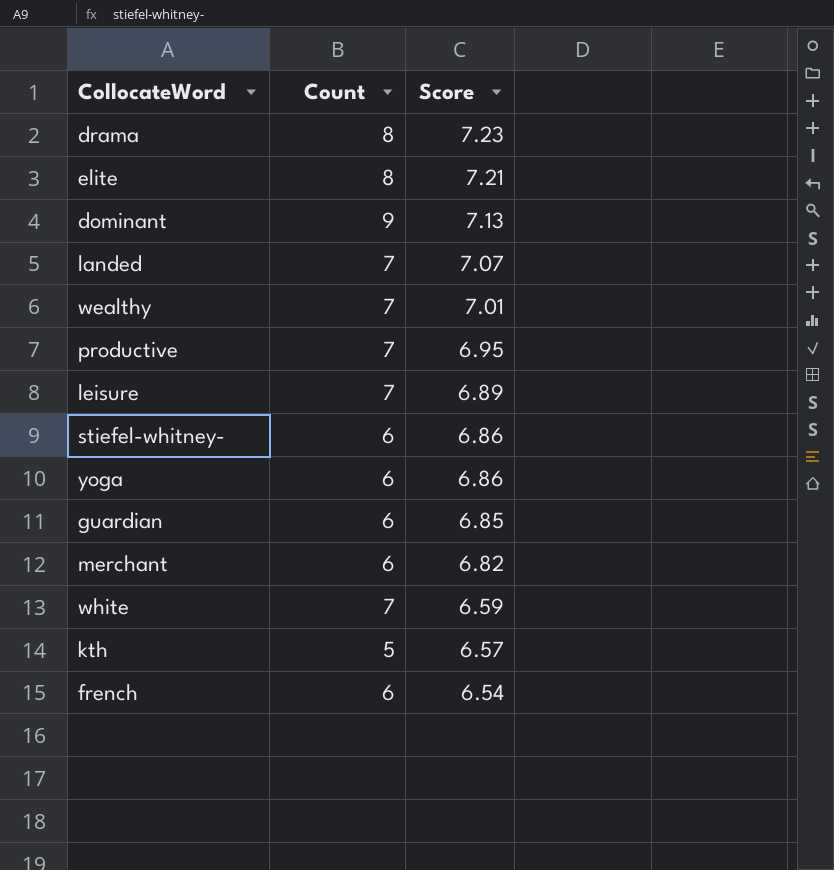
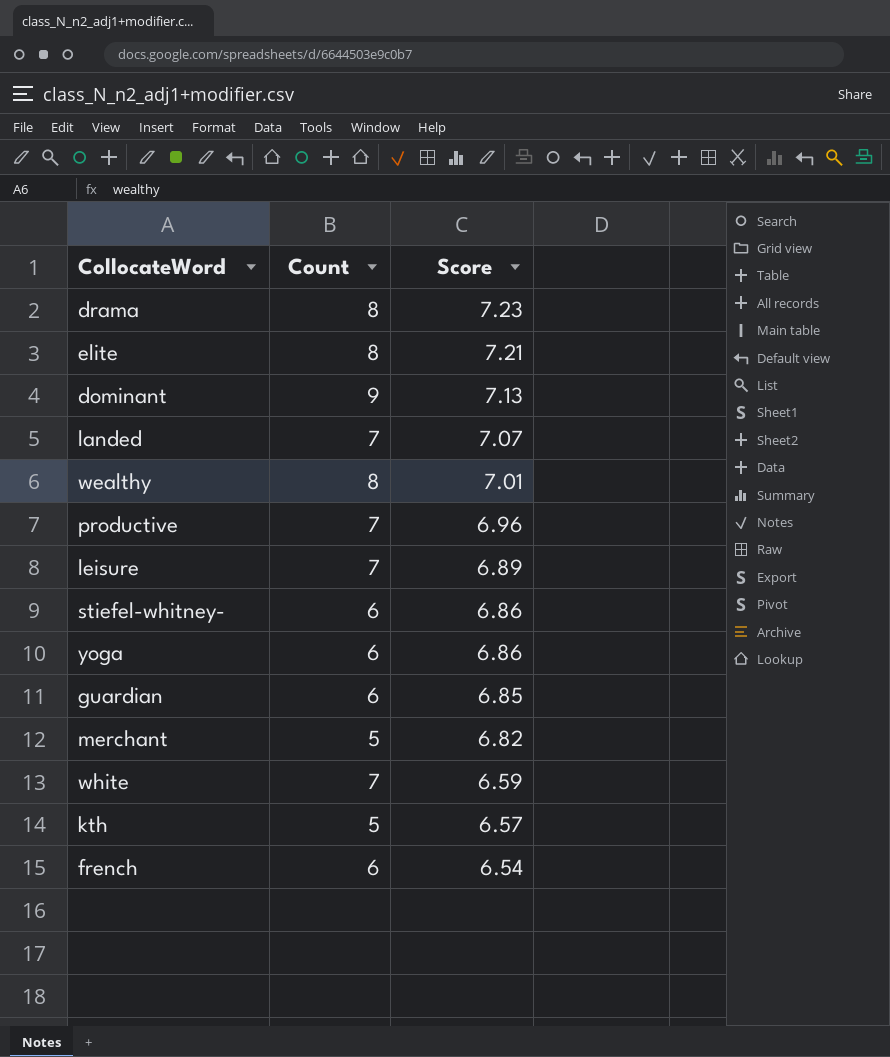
wealthy | Count: 7 -> 8
productive | Score: 6.95 -> 6.96
merchant | Count: 6 -> 5

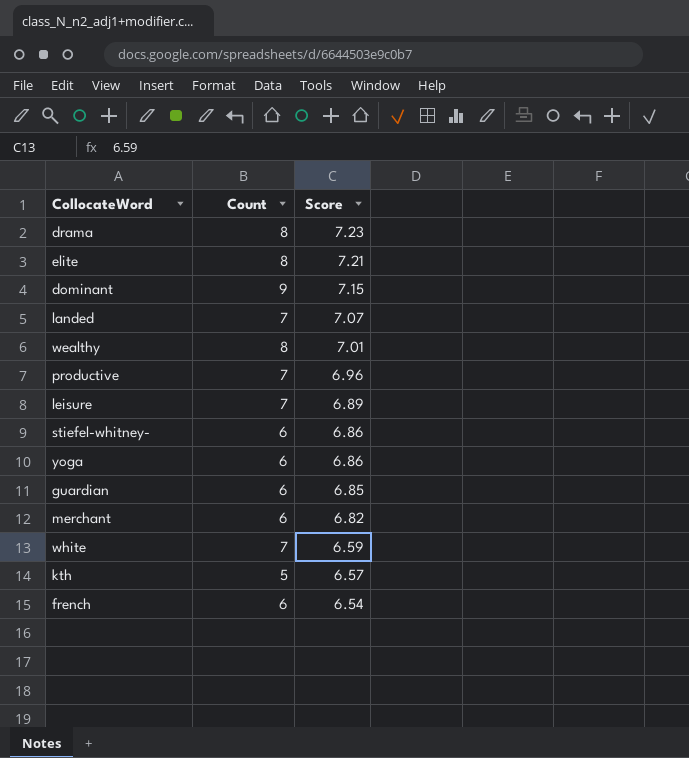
dominant | Score: 7.13 -> 7.15
merchant | Count: 5 -> 6

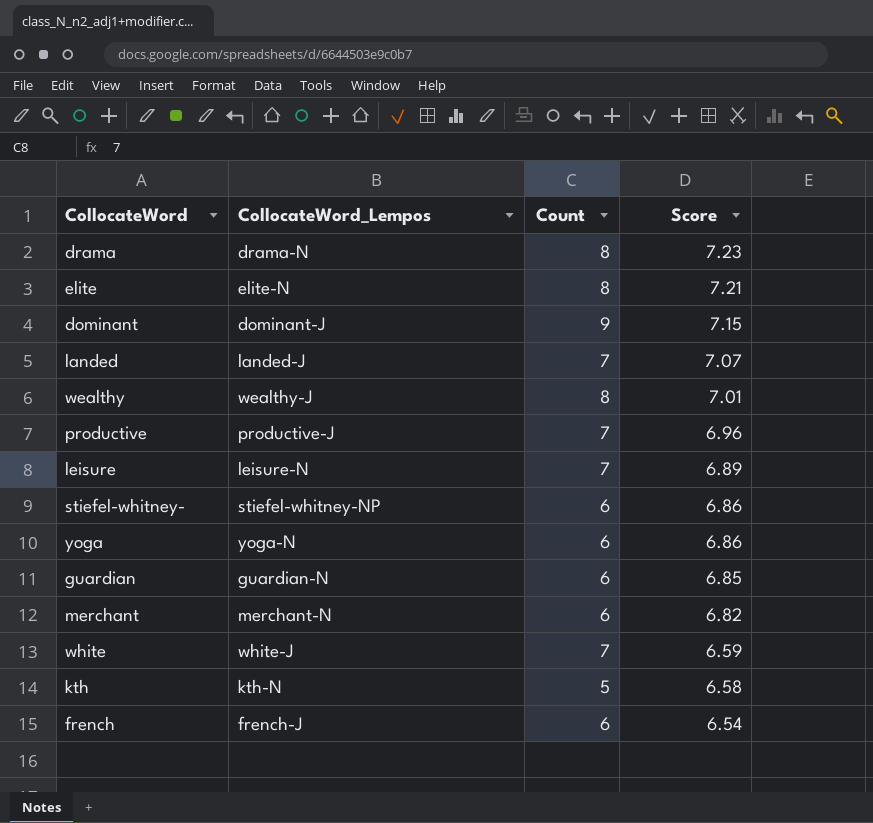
column CollocateWord_Lempos | position: none -> 2
kth | Score: 6.57 -> 6.58

